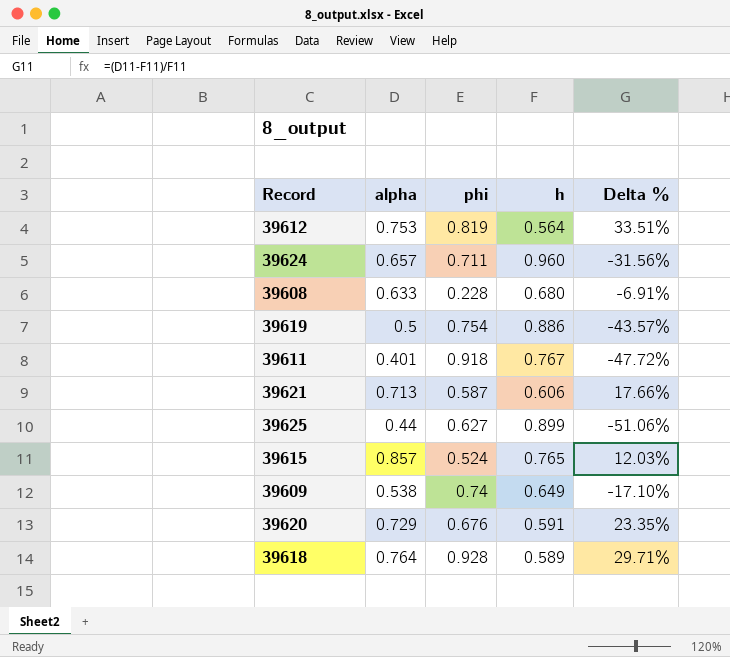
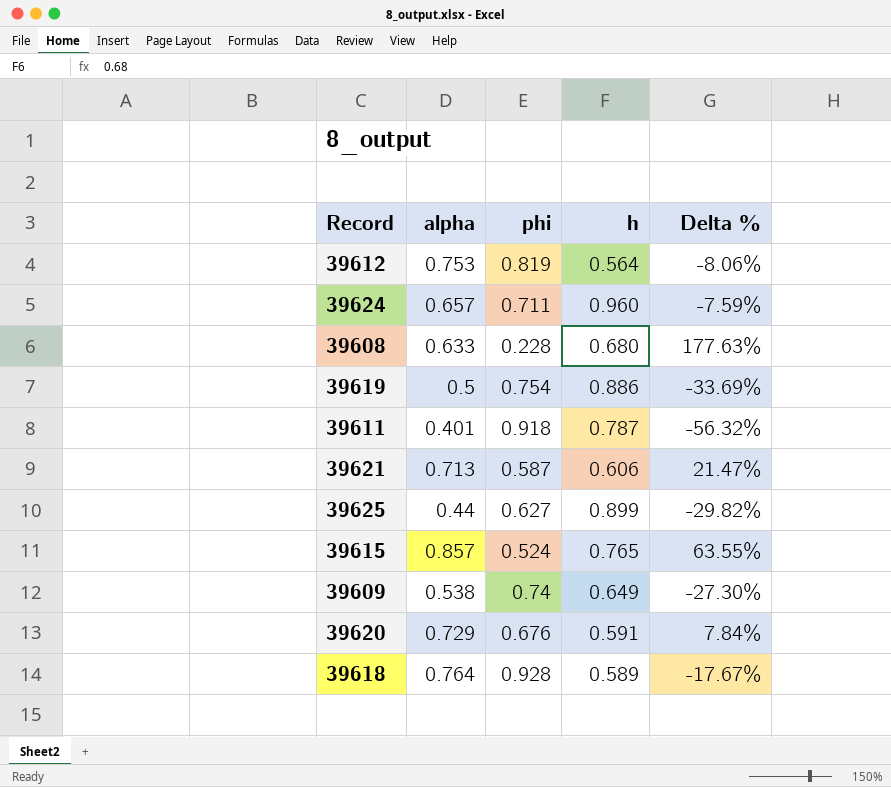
column Delta % | formula: ([alpha] - [h]) / [h] -> ([alpha] - [phi]) / [phi]
39611 | h: 0.767 -> 0.787

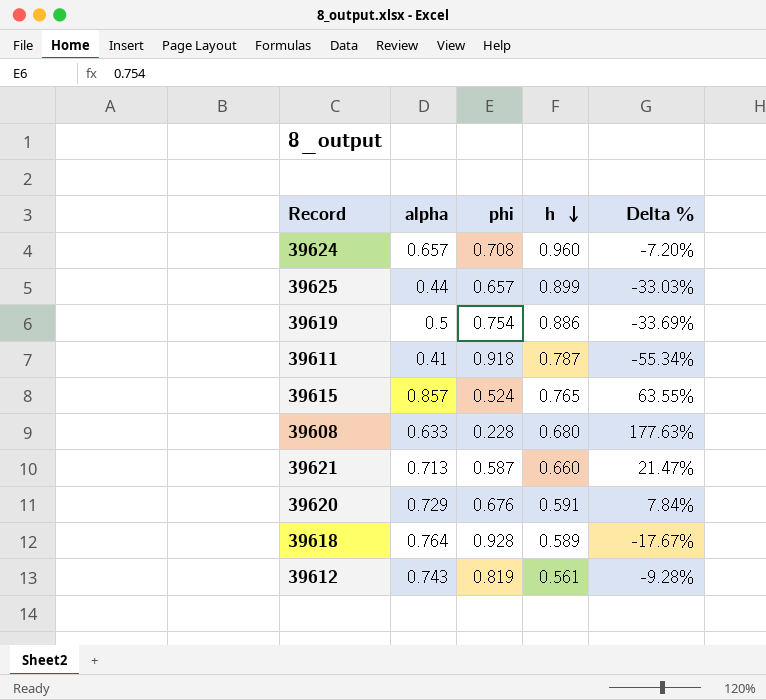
row order: none -> h descending
row 39609: 0.538 | 0.74 | 0.649 | -27.30% -> none
39624 | phi: 0.711 -> 0.708
39624 | Delta %: -7.59% -> -7.20%
39625 | phi: 0.627 -> 0.657
39625 | Delta %: -29.82% -> -33.03%
39611 | alpha: 0.401 -> 0.41
39611 | Delta %: -56.32% -> -55.34%
39621 | h: 0.606 -> 0.660
39612 | alpha: 0.753 -> 0.743
39612 | h: 0.564 -> 0.561
39612 | Delta %: -8.06% -> -9.28%

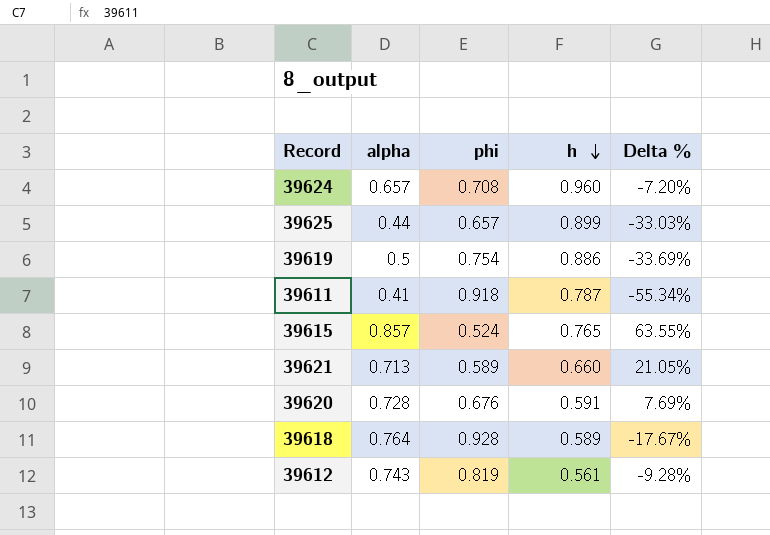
row 39608: 0.633 | 0.228 | 0.680 | 177.63% -> none
39621 | phi: 0.587 -> 0.589
39621 | Delta %: 21.47% -> 21.05%
39620 | alpha: 0.729 -> 0.728
39620 | Delta %: 7.84% -> 7.69%

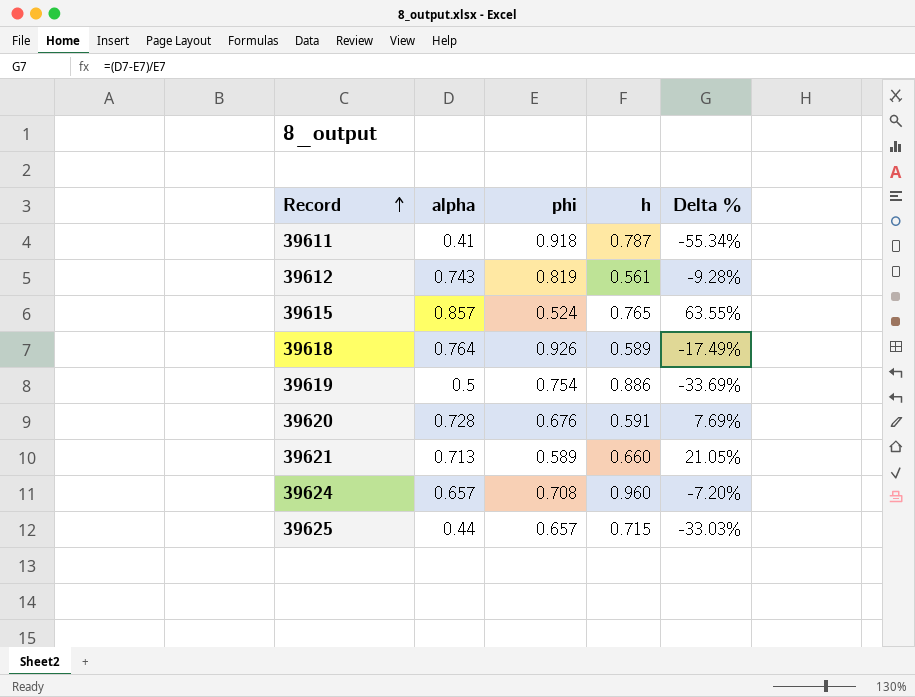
row order: h descending -> Record ascending
39618 | phi: 0.928 -> 0.926
39618 | Delta %: -17.67% -> -17.49%
39625 | h: 0.899 -> 0.715

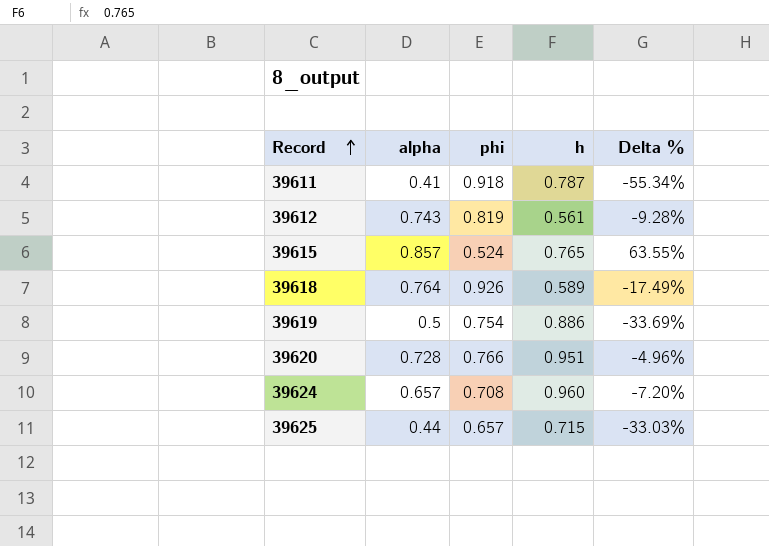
row 39621: 0.713 | 0.589 | 0.660 | 21.05% -> none
39620 | phi: 0.676 -> 0.766
39620 | h: 0.591 -> 0.951
39620 | Delta %: 7.69% -> -4.96%

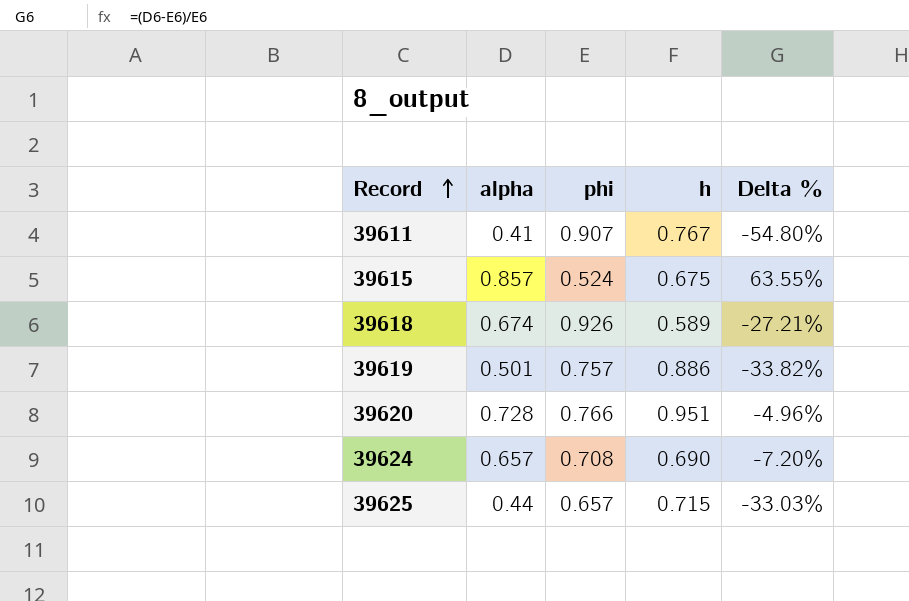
row 39612: 0.743 | 0.819 | 0.561 | -9.28% -> none
39611 | phi: 0.918 -> 0.907
39611 | h: 0.787 -> 0.767
39611 | Delta %: -55.34% -> -54.80%
39615 | h: 0.765 -> 0.675
39618 | alpha: 0.764 -> 0.674
39618 | Delta %: -17.49% -> -27.21%
39619 | alpha: 0.5 -> 0.501
39619 | phi: 0.754 -> 0.757
39619 | Delta %: -33.69% -> -33.82%
39624 | h: 0.960 -> 0.690

